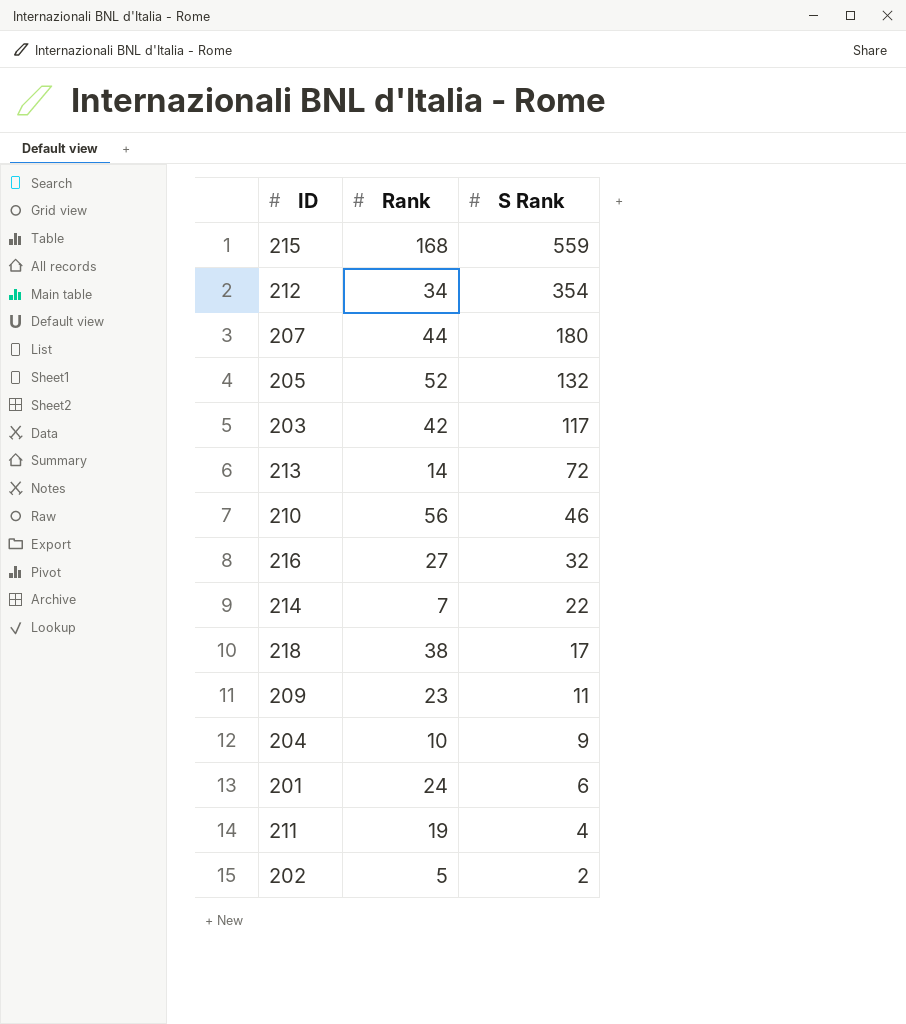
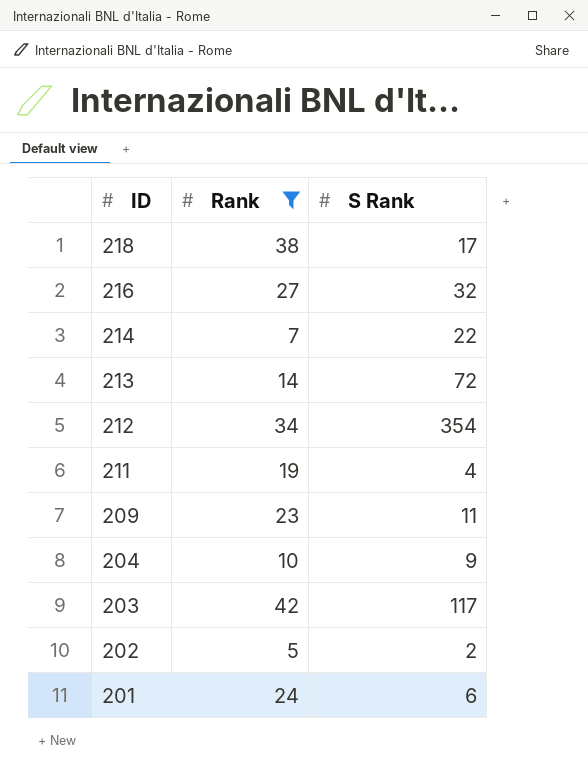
filter: none -> Rank <= 42
row order: S Rank descending -> ID descending

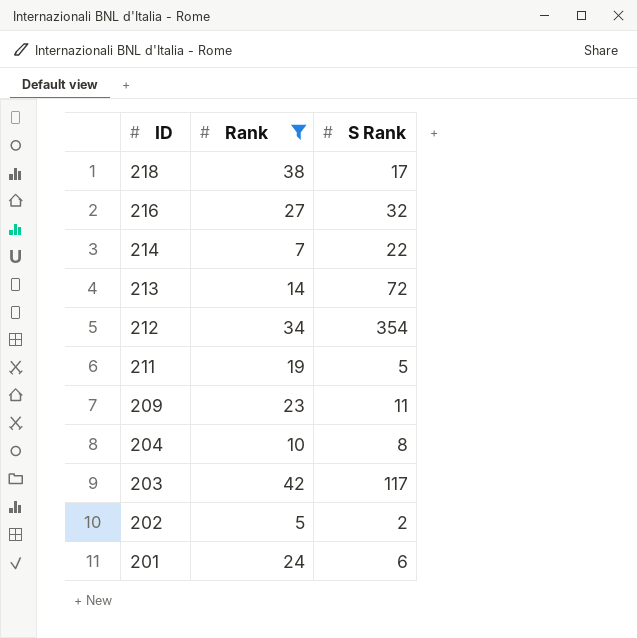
211 | S Rank: 4 -> 5
204 | S Rank: 9 -> 8

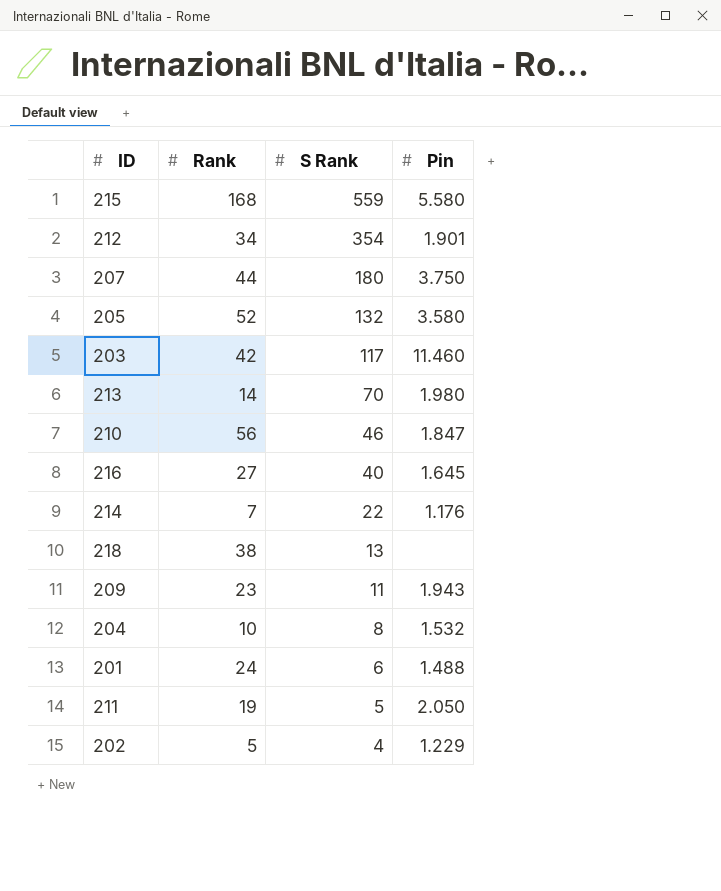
filter: Rank <= 42 -> none
row order: ID descending -> S Rank descending
column Pin | position: none -> 4
213 | S Rank: 72 -> 70
216 | S Rank: 32 -> 40
218 | S Rank: 17 -> 13
202 | S Rank: 2 -> 4

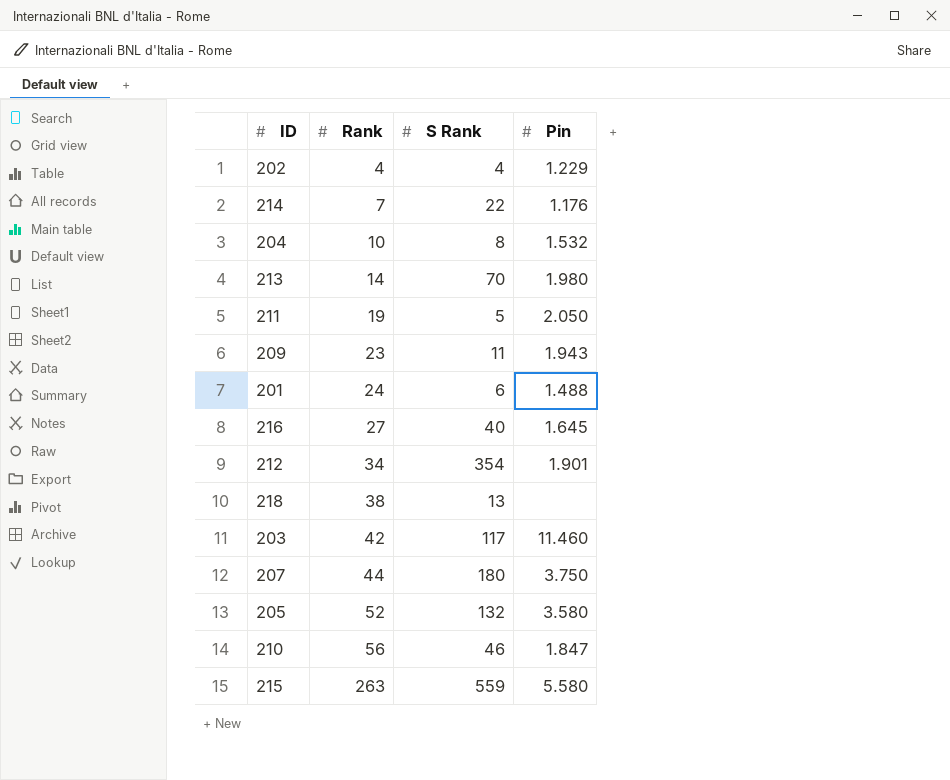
row order: S Rank descending -> Rank ascending
202 | Rank: 5 -> 4
215 | Rank: 168 -> 263

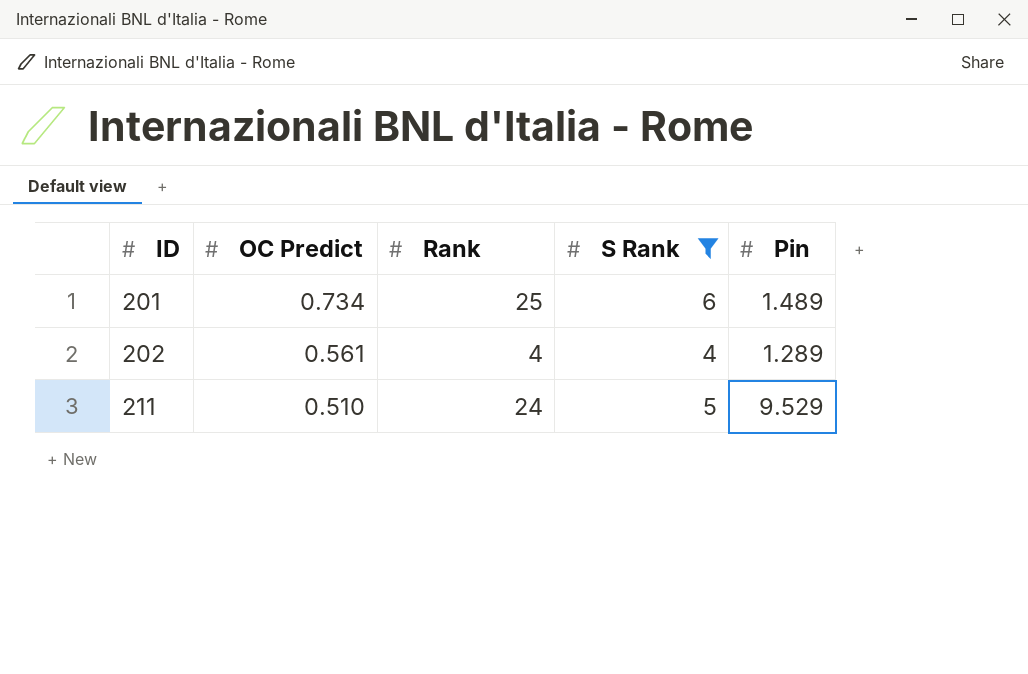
filter: none -> S Rank <= 6
row order: Rank ascending -> ID ascending
column OC Predict | position: none -> 2
201 | Rank: 24 -> 25
201 | Pin: 1.488 -> 1.489
202 | Pin: 1.229 -> 1.289
211 | Rank: 19 -> 24
211 | Pin: 2.050 -> 9.529

